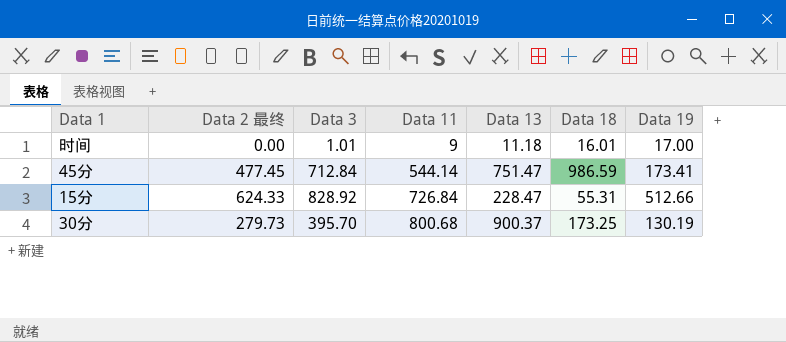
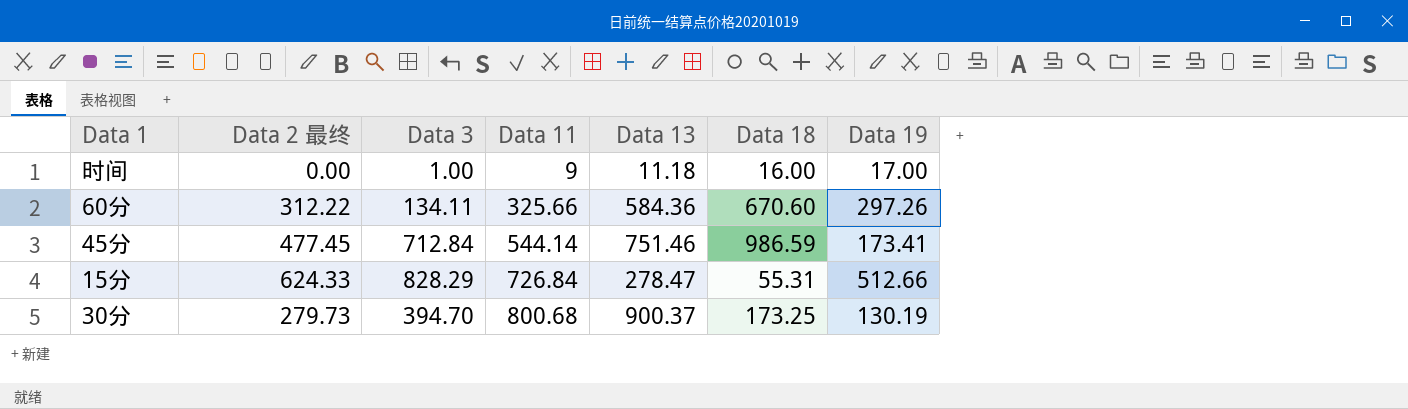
时间 | Data 3: 1.01 -> 1.00
时间 | Data 18: 16.01 -> 16.00
row 60分: none -> 312.22 | 134.11 | 325.66 | 584.36 | 670.60 | 297.26
45分 | Data 13: 751.47 -> 751.46
15分 | Data 3: 828.92 -> 828.29
15分 | Data 13: 228.47 -> 278.47
30分 | Data 3: 395.70 -> 394.70

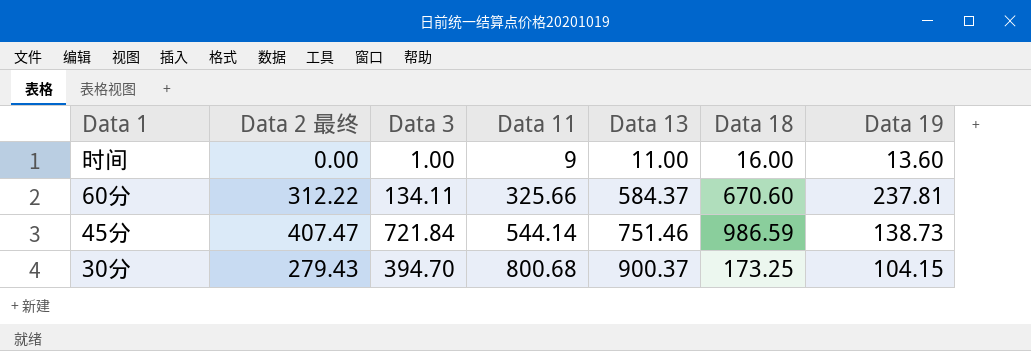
row 15分: 624.33 | 828.29 | 726.84 | 278.47 | 55.31 | 512.66 -> none
时间 | Data 13: 11.18 -> 11.00
时间 | Data 19: 17.00 -> 13.60
60分 | Data 13: 584.36 -> 584.37
60分 | Data 19: 297.26 -> 237.81
45分 | Data 2 最终: 477.45 -> 407.47
45分 | Data 3: 712.84 -> 721.84
45分 | Data 19: 173.41 -> 138.73
30分 | Data 2 最终: 279.73 -> 279.43
30分 | Data 19: 130.19 -> 104.15

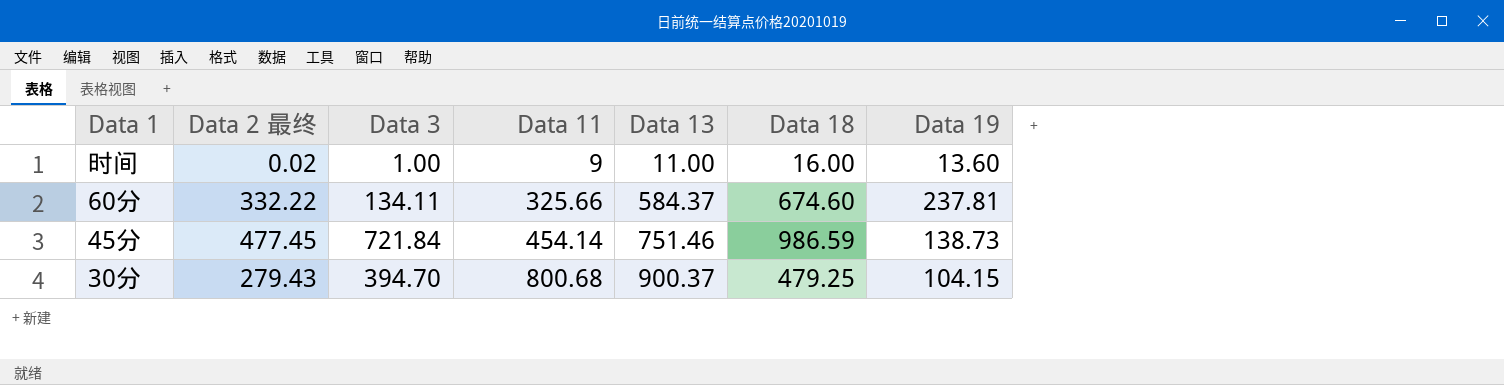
时间 | Data 2 最终: 0.00 -> 0.02
60分 | Data 2 最终: 312.22 -> 332.22
60分 | Data 18: 670.60 -> 674.60
45分 | Data 2 最终: 407.47 -> 477.45
45分 | Data 11: 544.14 -> 454.14
30分 | Data 18: 173.25 -> 479.25

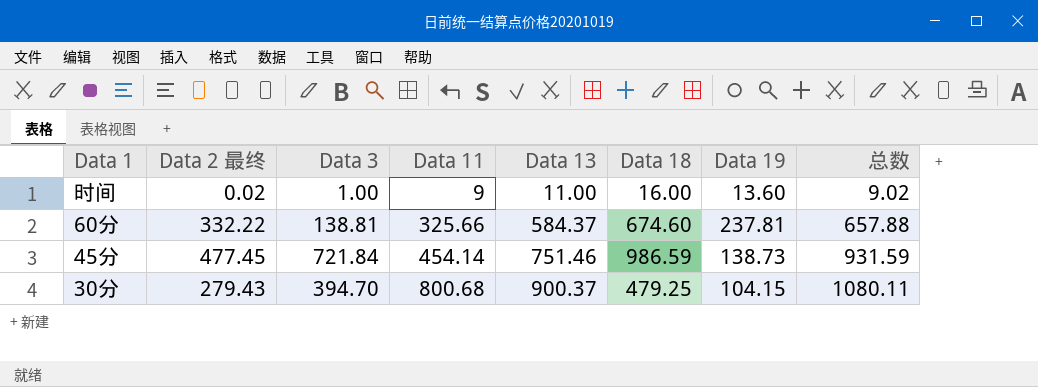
column 总数 | formula: none -> [Data 2 最终] + [Data 11]
60分 | Data 3: 134.11 -> 138.81

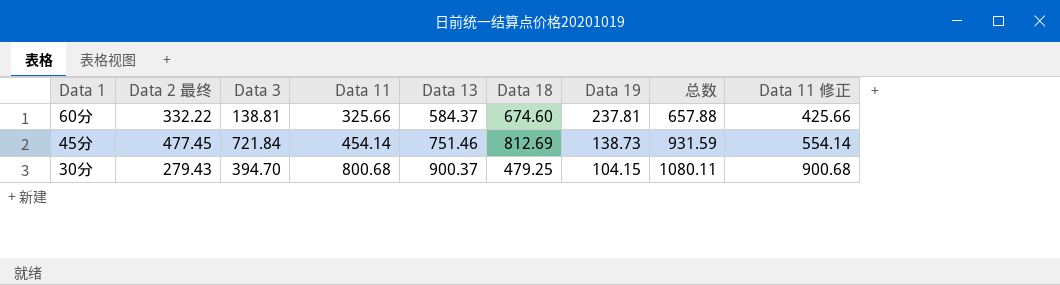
column Data 11 修正 | formula: none -> [Data 11] + 100
row 时间: 0.02 | 1.00 | 9 | 11.00 | 16.00 | 13.60 | 9.02 -> none
45分 | Data 18: 986.59 -> 812.69

